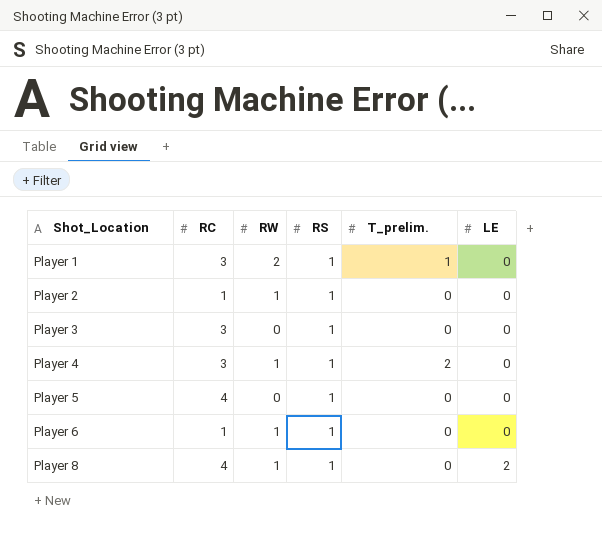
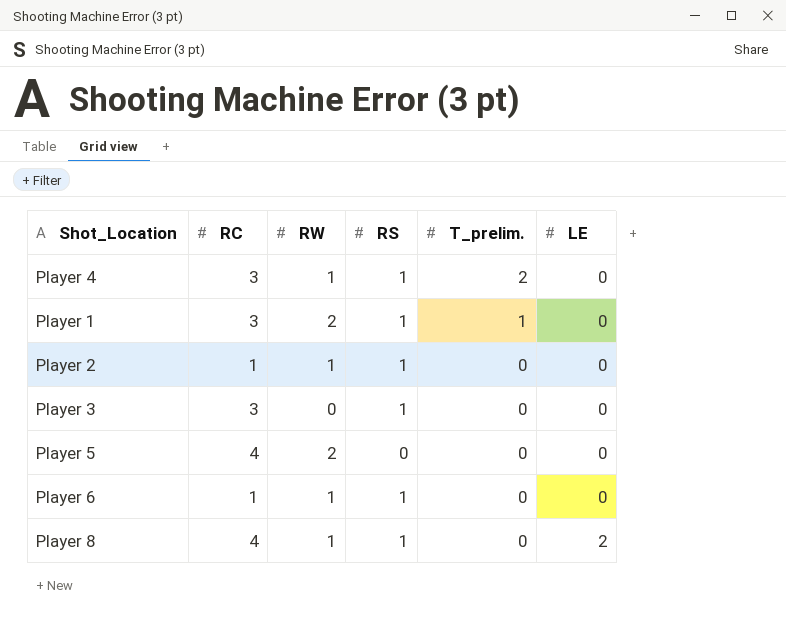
row order: Shot_Location ascending -> T_prelim. descending
Player 5 | RW: 0 -> 2
Player 5 | RS: 1 -> 0

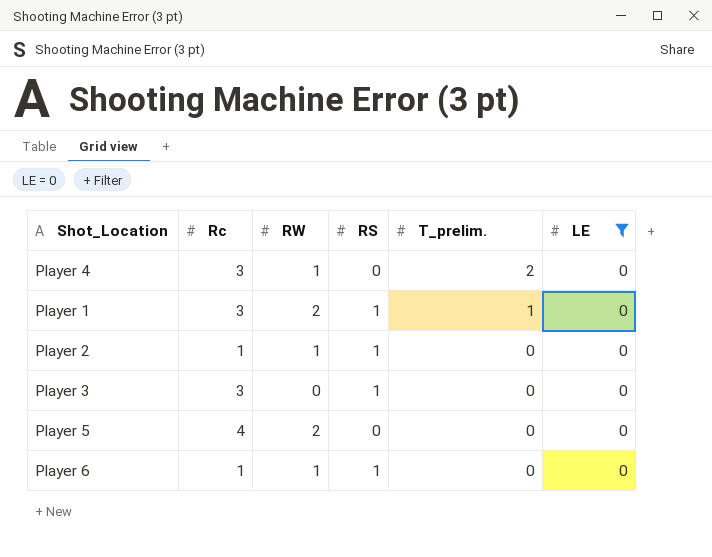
filter: none -> LE = 0
column name: RC -> Rc
Player 4 | RS: 1 -> 0

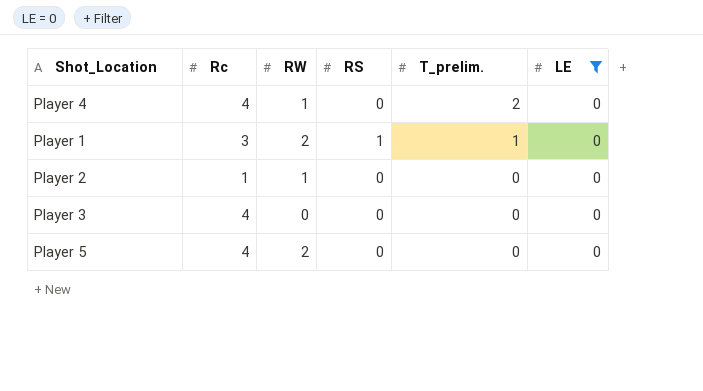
row Player 6: 1 | 1 | 1 | 0 | 0 -> none
Player 4 | Rc: 3 -> 4
Player 2 | RS: 1 -> 0
Player 3 | Rc: 3 -> 4
Player 3 | RS: 1 -> 0

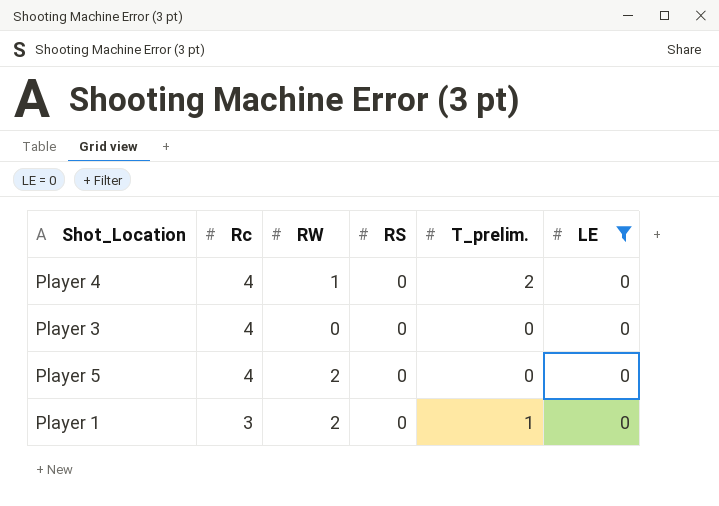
row order: T_prelim. descending -> Rc descending
row Player 2: 1 | 1 | 0 | 0 | 0 -> none
Player 1 | RS: 1 -> 0

